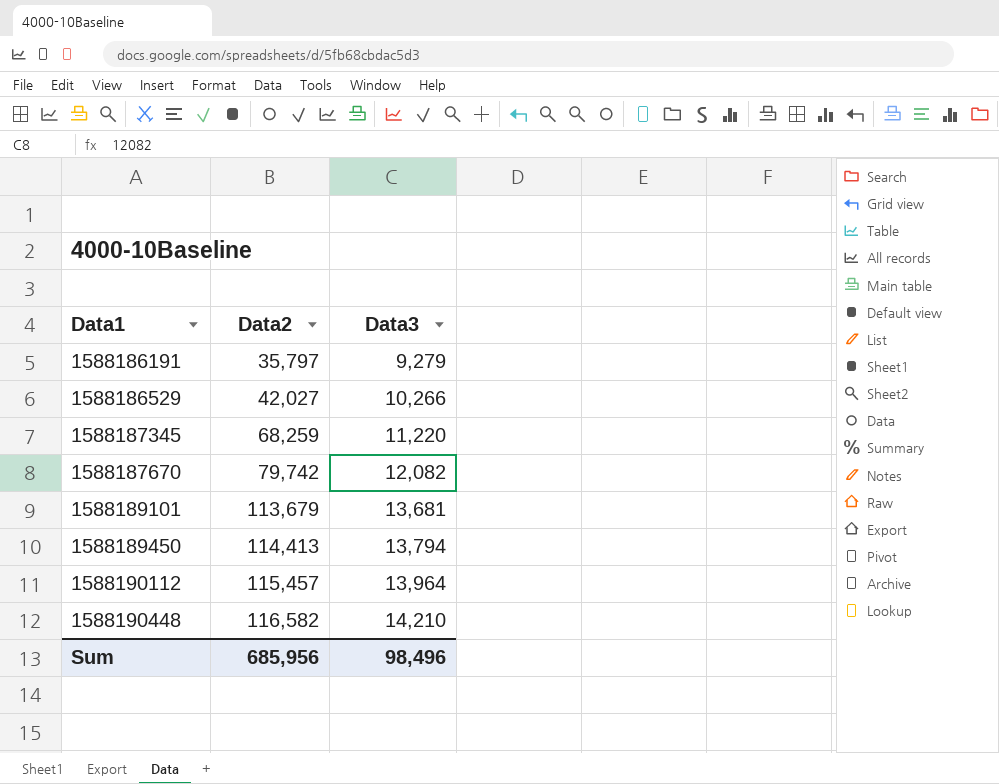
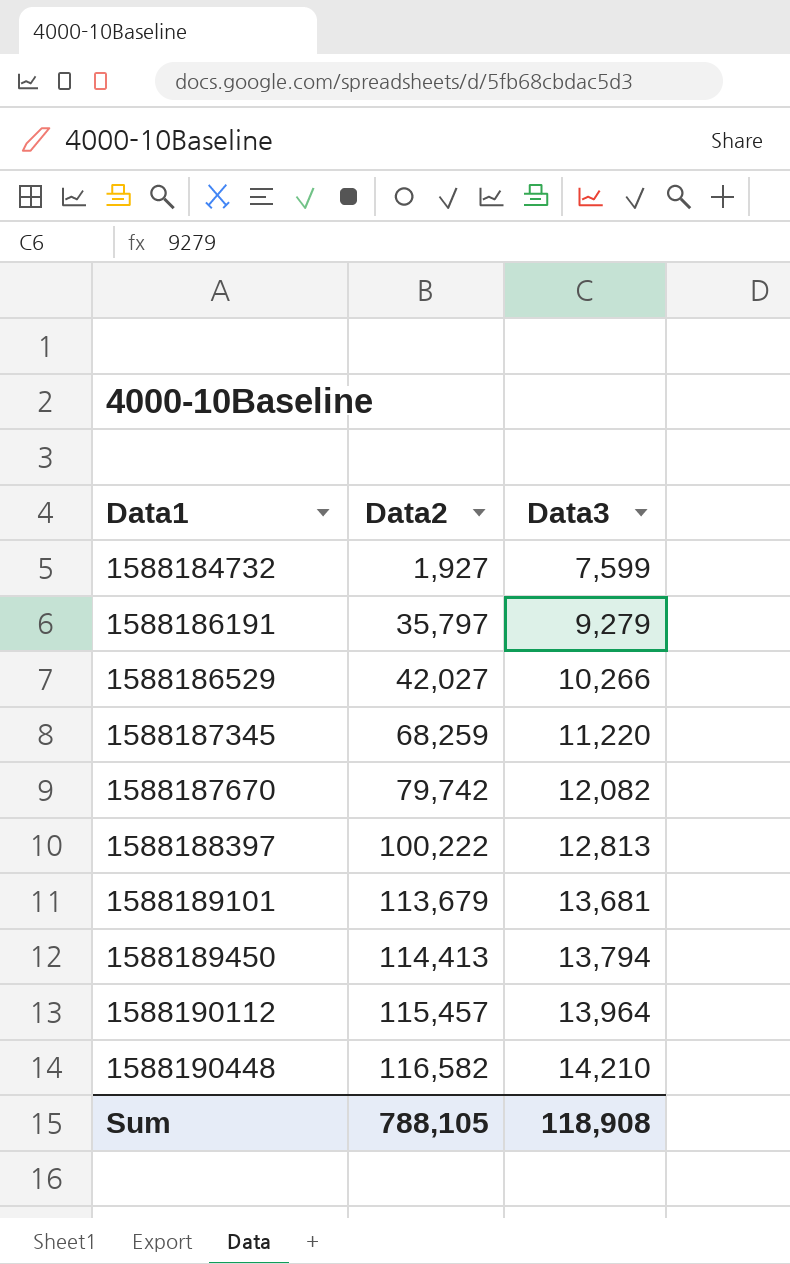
row 1588184732: none -> 1,927 | 7,599
row 1588188397: none -> 100,222 | 12,813
Sum | Data2: 685,956 -> 788,105
Sum | Data3: 98,496 -> 118,908

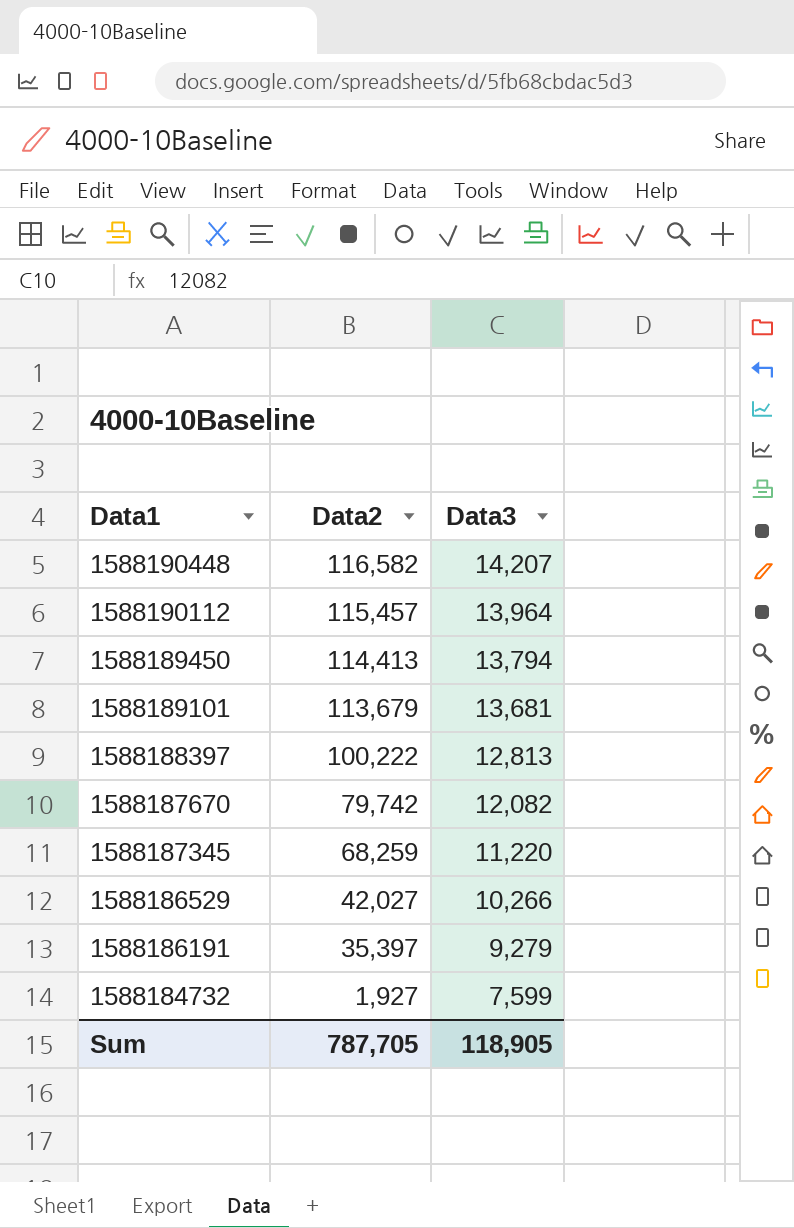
row order: Data1 ascending -> Data1 descending
1588190448 | Data3: 14,210 -> 14,207
1588186191 | Data2: 35,797 -> 35,397
Sum | Data2: 788,105 -> 787,705
Sum | Data3: 118,908 -> 118,905

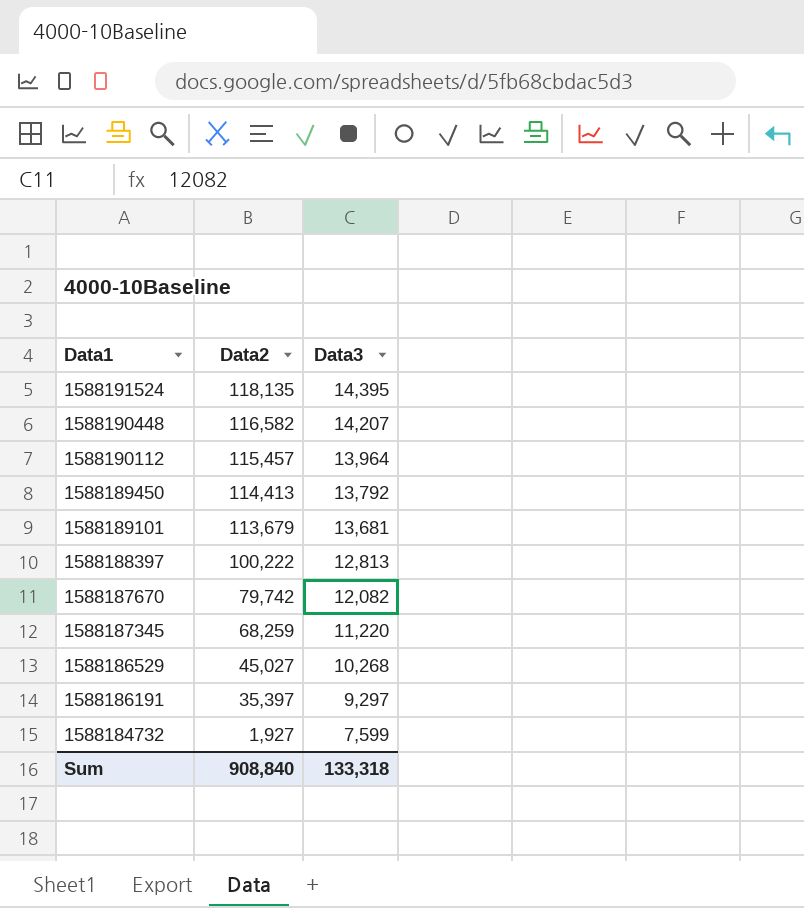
row 1588191524: none -> 118,135 | 14,395
1588189450 | Data3: 13,794 -> 13,792
1588186529 | Data2: 42,027 -> 45,027
1588186529 | Data3: 10,266 -> 10,268
1588186191 | Data3: 9,279 -> 9,297
Sum | Data2: 787,705 -> 908,840
Sum | Data3: 118,905 -> 133,318

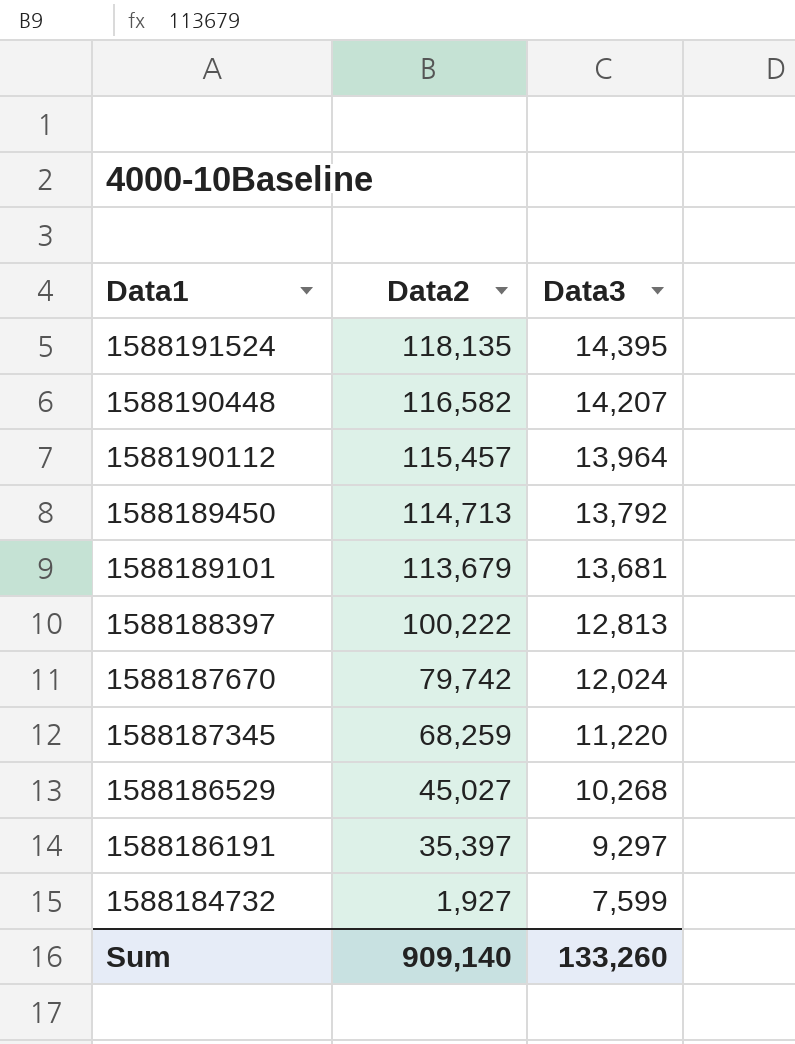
1588189450 | Data2: 114,413 -> 114,713
1588187670 | Data3: 12,082 -> 12,024
Sum | Data2: 908,840 -> 909,140
Sum | Data3: 133,318 -> 133,260

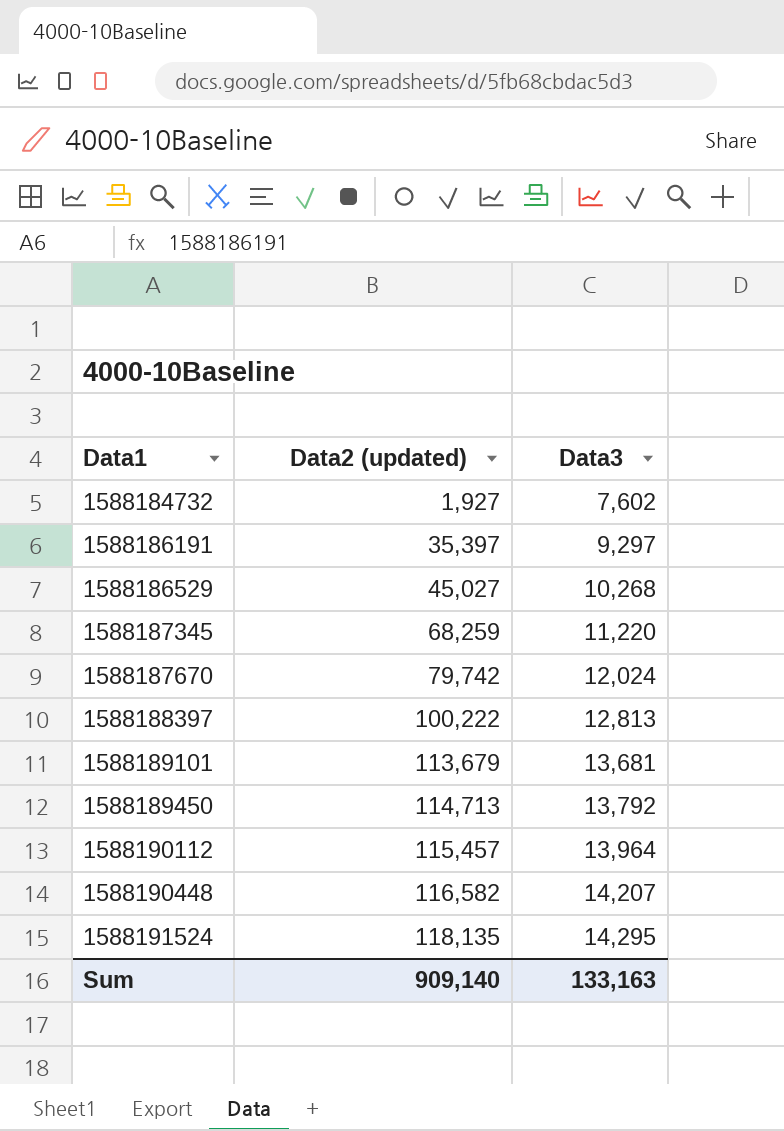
row order: Data1 descending -> Data1 ascending
column name: Data2 -> Data2 (updated)
1588184732 | Data3: 7,599 -> 7,602
1588191524 | Data3: 14,395 -> 14,295
Sum | Data3: 133,260 -> 133,163

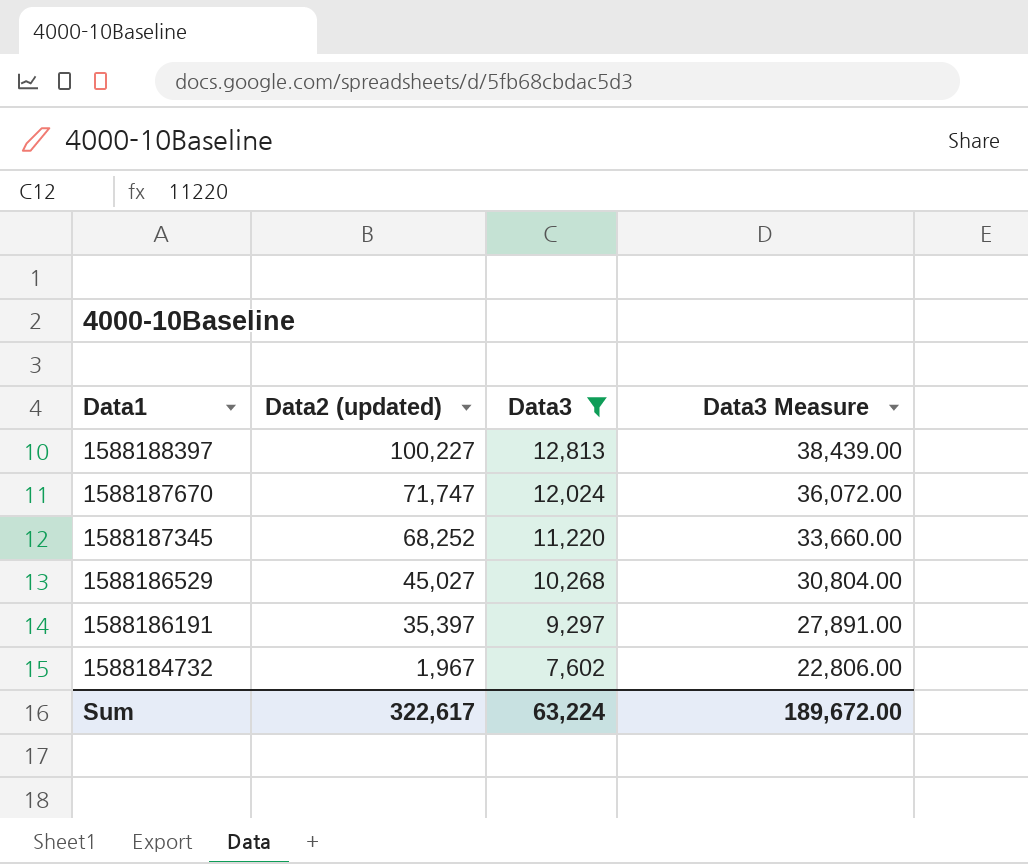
filter: none -> Data3 <= 12,813
row order: Data1 ascending -> Data1 descending
column Data3 Measure | formula: none -> [Data3] * 3
1588188397 | Data2 (updated): 100,222 -> 100,227
1588187670 | Data2 (updated): 79,742 -> 71,747
1588187345 | Data2 (updated): 68,259 -> 68,252
1588184732 | Data2 (updated): 1,927 -> 1,967
Sum | Data2 (updated): 909,140 -> 322,617
Sum | Data3: 133,163 -> 63,224

